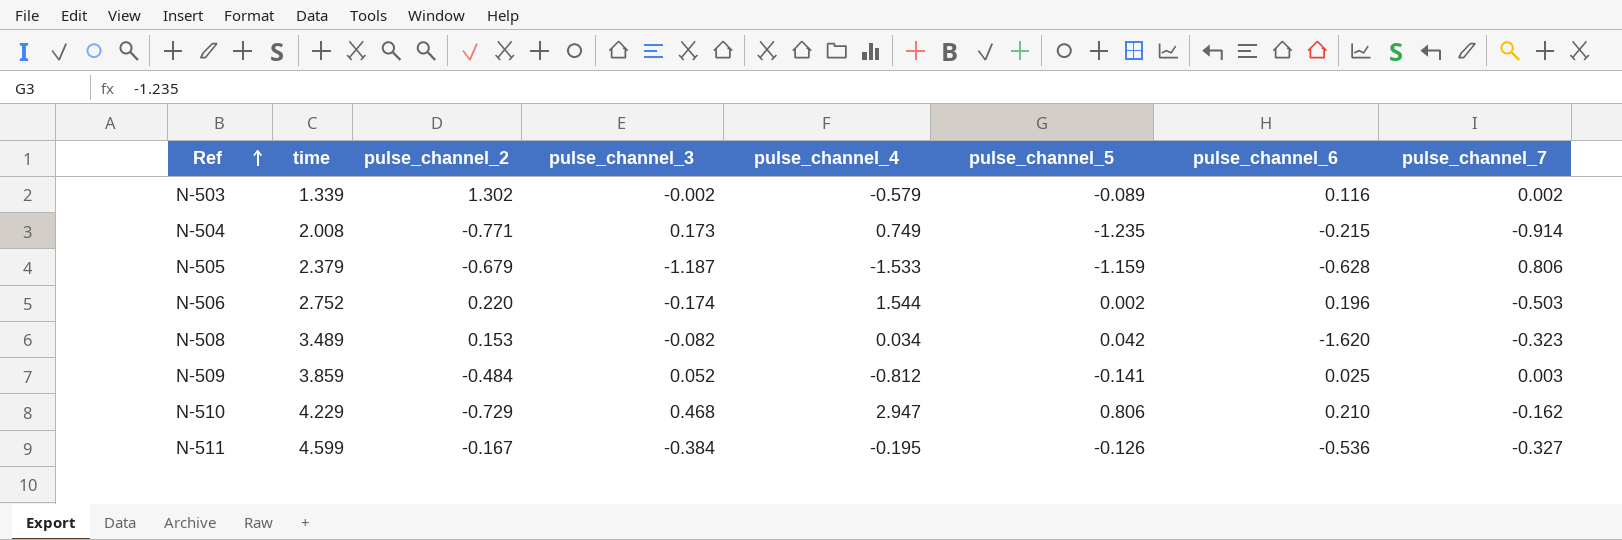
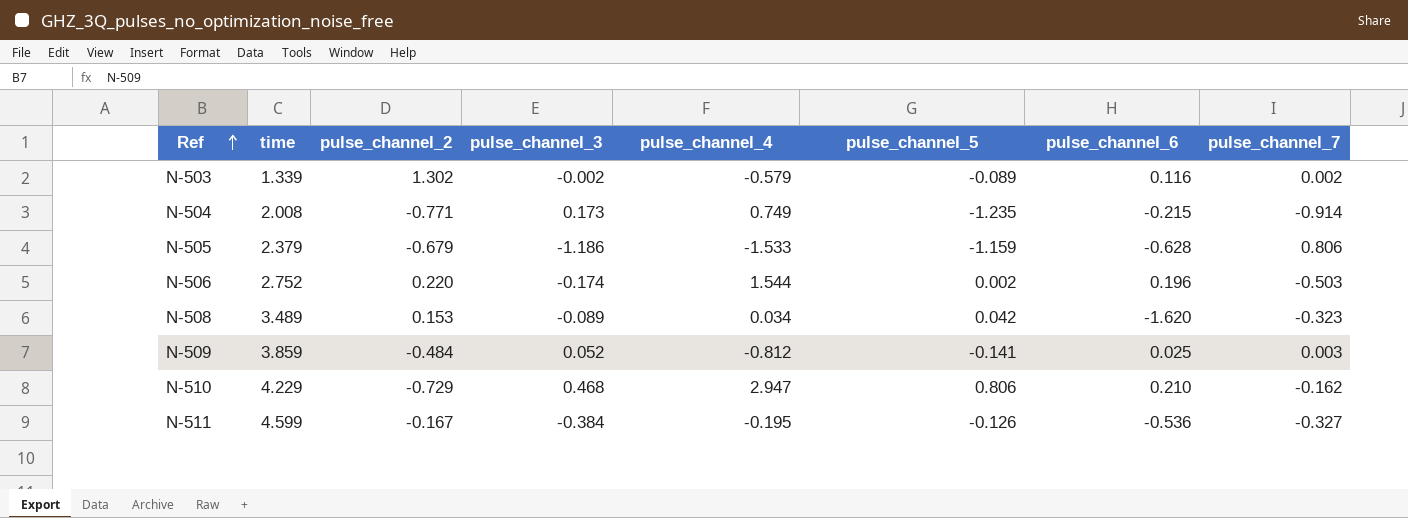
N-505 | pulse_channel_3: -1.187 -> -1.186
N-508 | pulse_channel_3: -0.082 -> -0.089

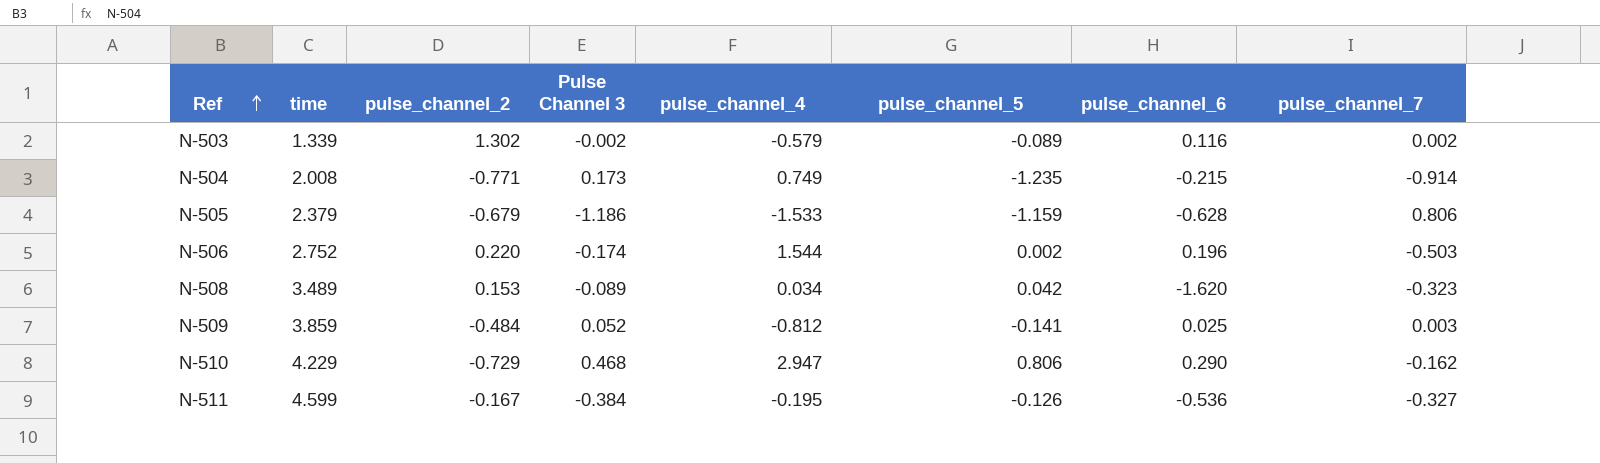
column name: pulse_channel_3 -> Pulse Channel 3
N-510 | pulse_channel_6: 0.210 -> 0.290

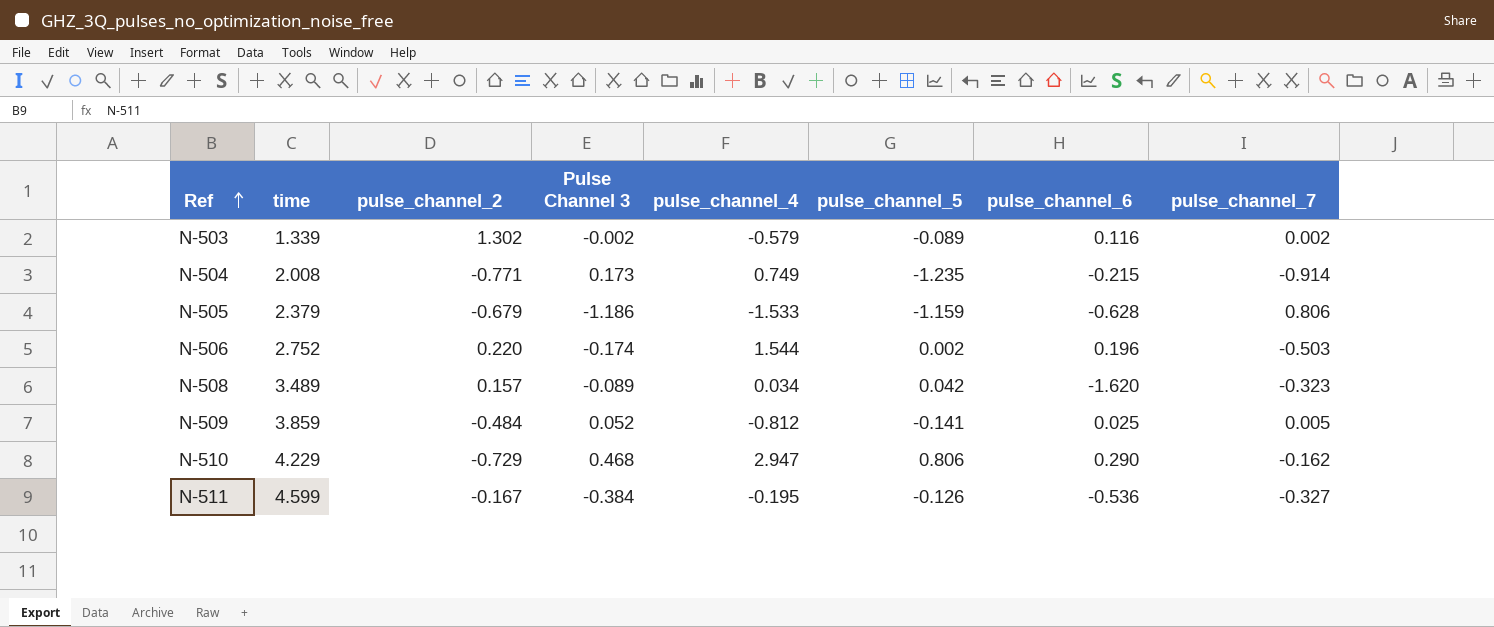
N-508 | pulse_channel_2: 0.153 -> 0.157
N-509 | pulse_channel_7: 0.003 -> 0.005

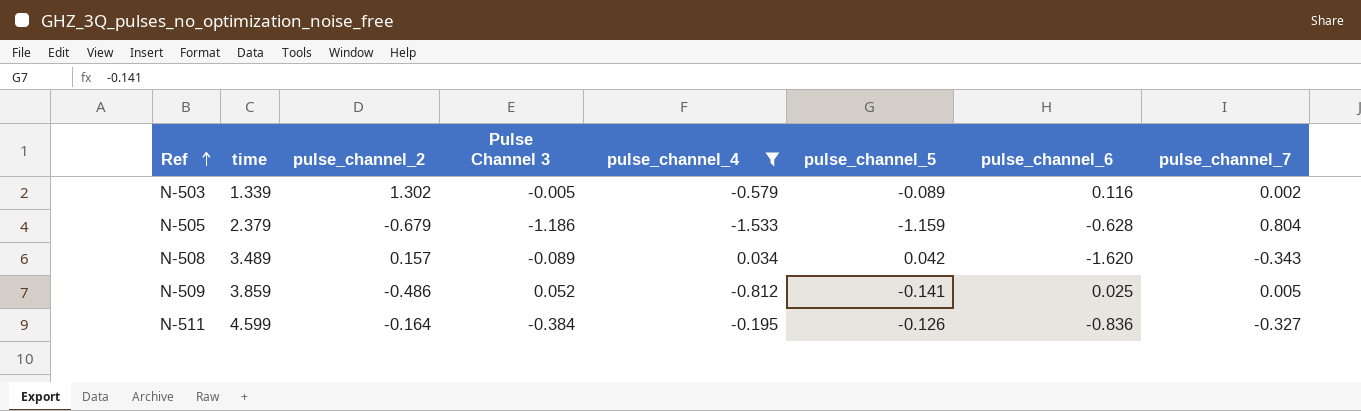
filter: none -> pulse_channel_4 <= 0.034
N-503 | Pulse Channel 3: -0.002 -> -0.005
N-505 | pulse_channel_7: 0.806 -> 0.804
N-508 | pulse_channel_7: -0.323 -> -0.343
N-509 | pulse_channel_2: -0.484 -> -0.486
N-511 | pulse_channel_2: -0.167 -> -0.164
N-511 | pulse_channel_6: -0.536 -> -0.836

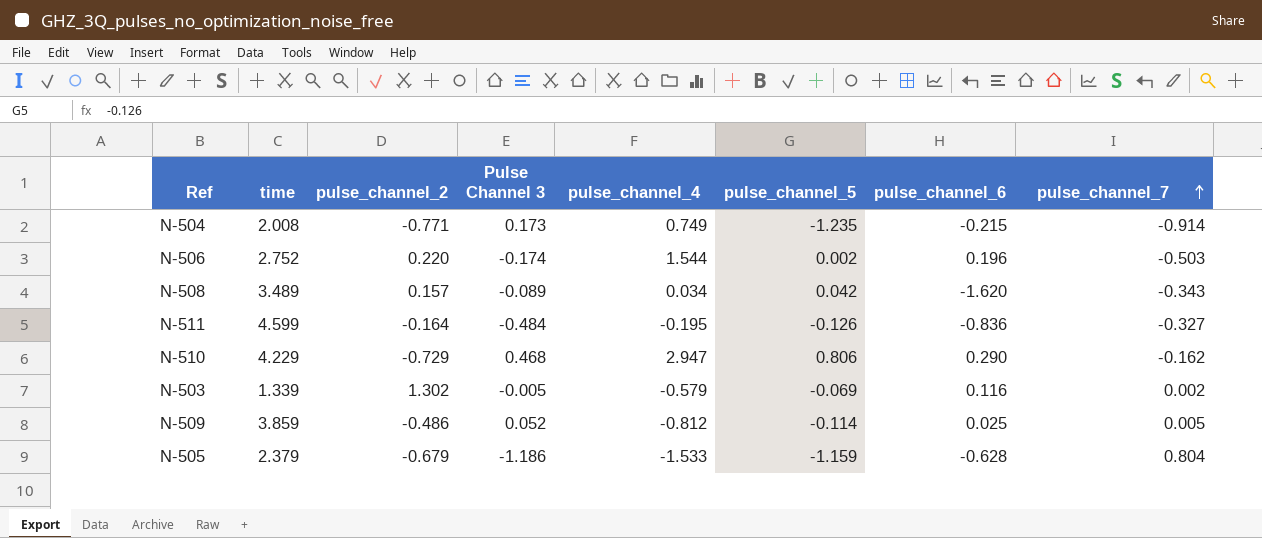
filter: pulse_channel_4 <= 0.034 -> none
row order: Ref ascending -> pulse_channel_7 ascending
N-511 | Pulse Channel 3: -0.384 -> -0.484
N-503 | pulse_channel_5: -0.089 -> -0.069
N-509 | pulse_channel_5: -0.141 -> -0.114

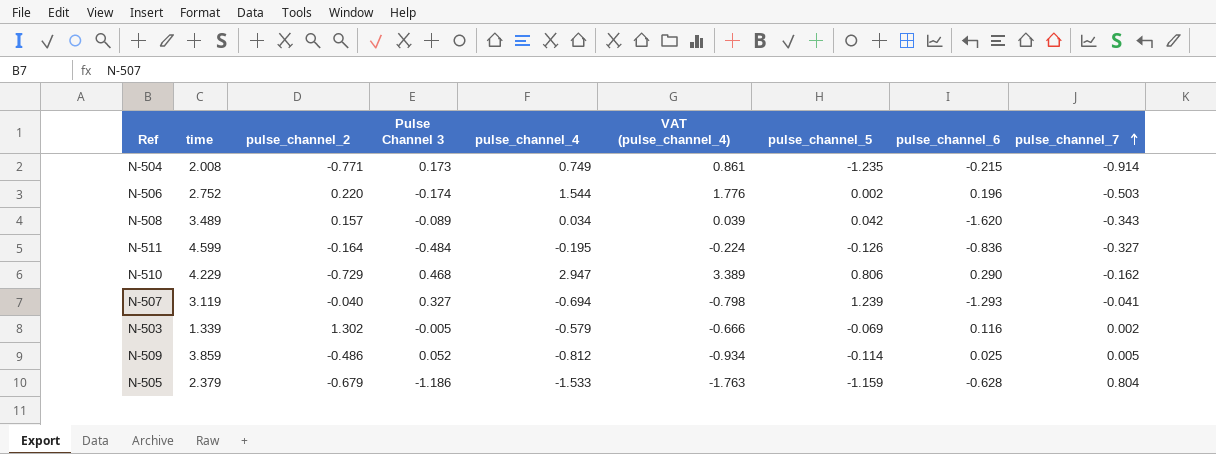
column VAT (pulse_channel_4) | formula: none -> [pulse_channel_4] * 1.15
row N-507: none -> 3.119 | -0.040 | 0.327 | -0.694 | -0.798 | 1.239 | -1.293 | -0.041

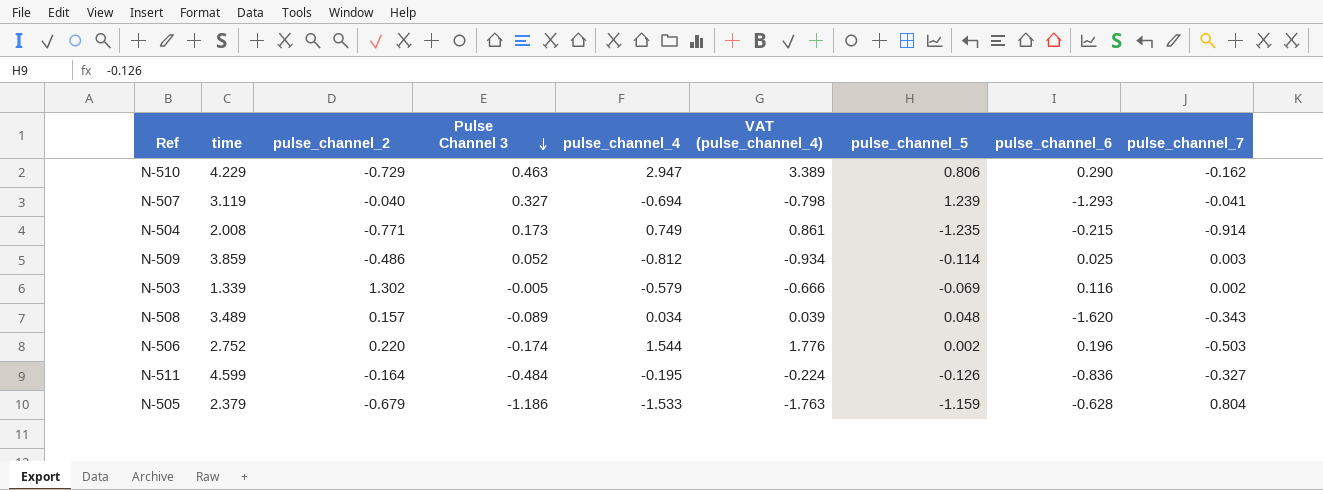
row order: pulse_channel_7 ascending -> Pulse Channel 3 descending
N-510 | Pulse Channel 3: 0.468 -> 0.463
N-509 | pulse_channel_7: 0.005 -> 0.003
N-508 | pulse_channel_5: 0.042 -> 0.048

